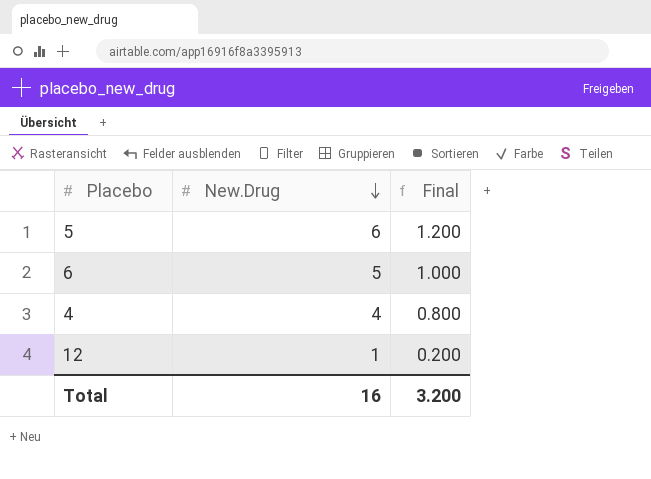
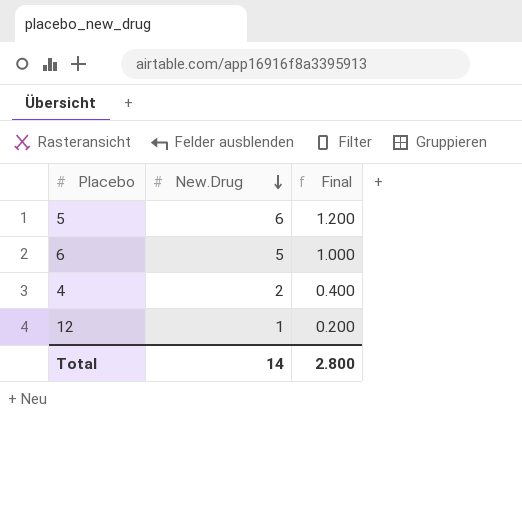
4 | New.Drug: 4 -> 2
4 | Final: 0.800 -> 0.400
Total | New.Drug: 16 -> 14
Total | Final: 3.200 -> 2.800

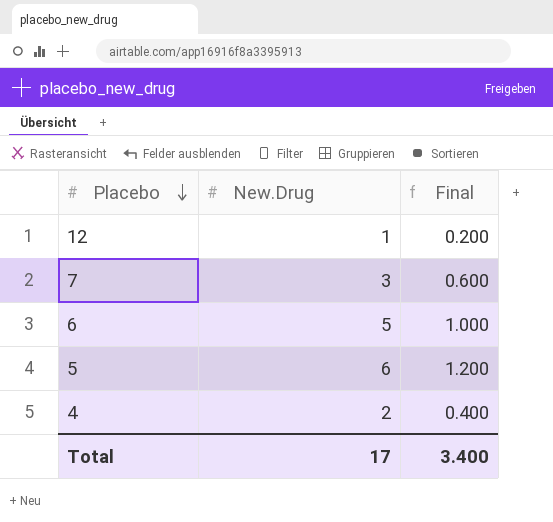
row order: New.Drug descending -> Placebo descending
row 7: none -> 3 | 0.600
Total | New.Drug: 14 -> 17
Total | Final: 2.800 -> 3.400

